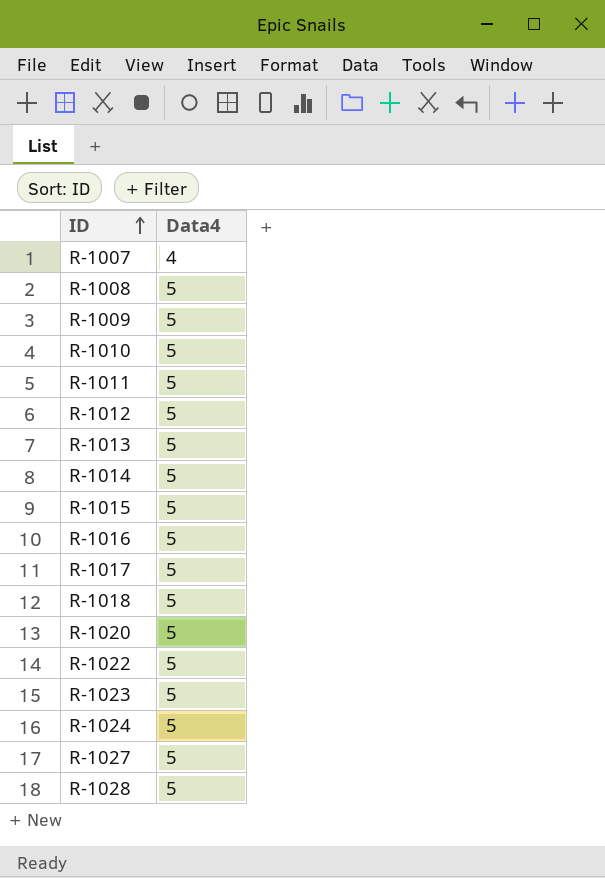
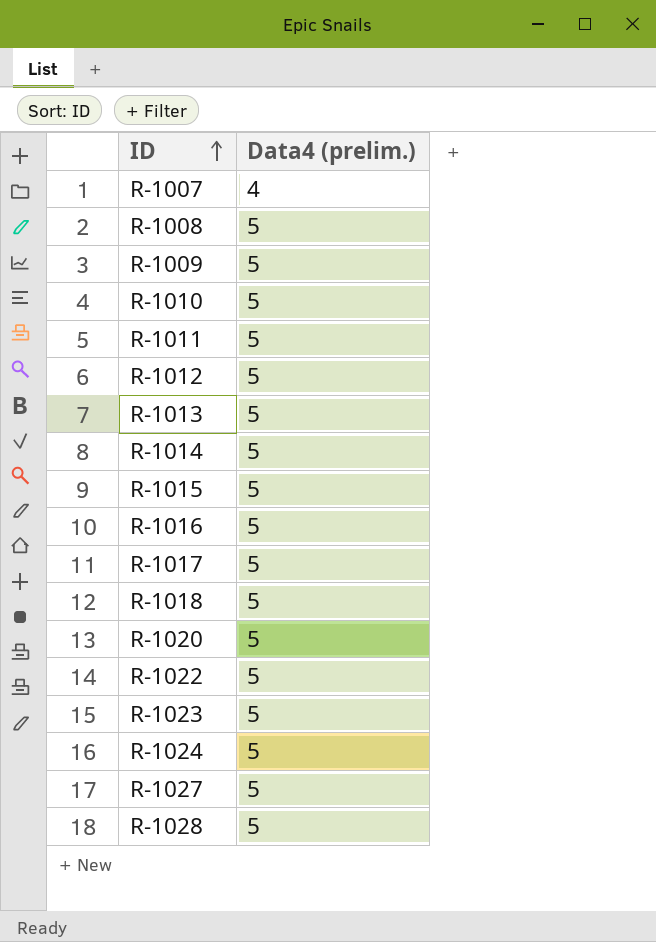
column name: Data4 -> Data4 (prelim.)

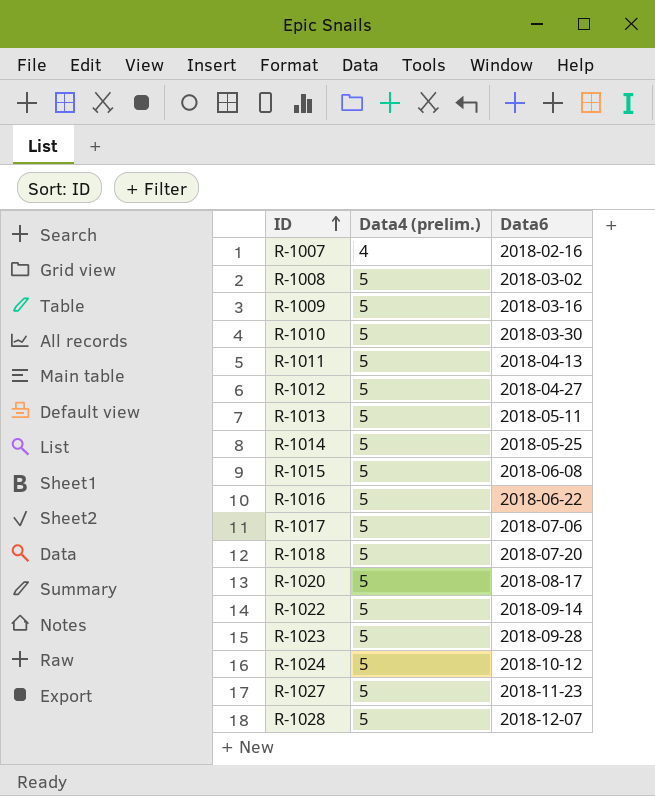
column Data6 | position: none -> 3

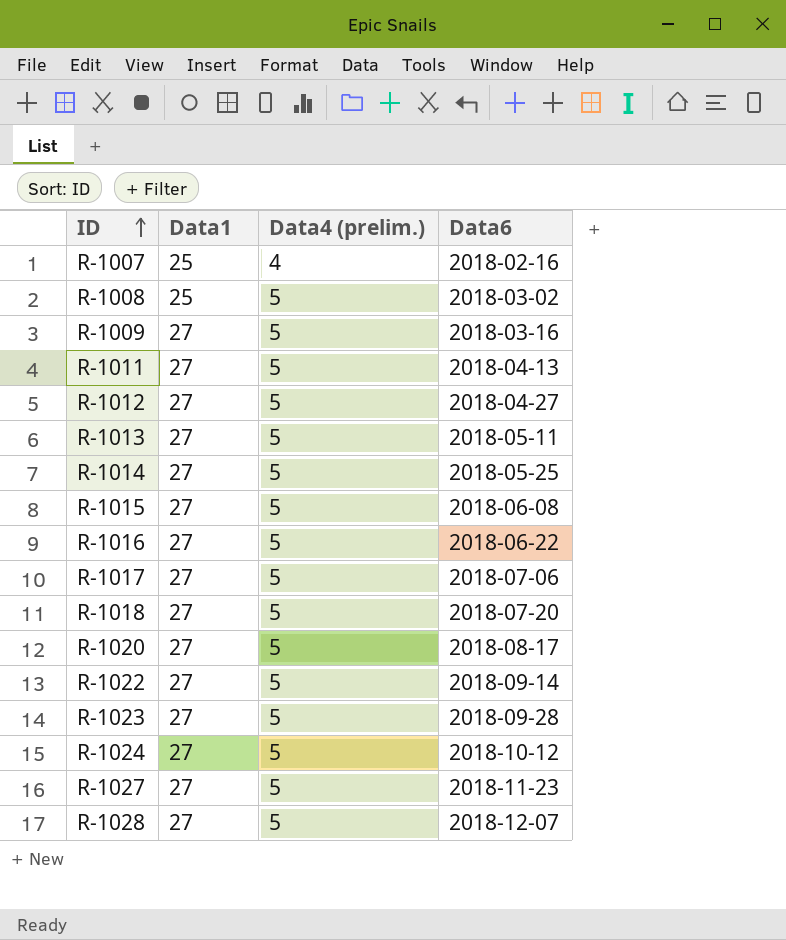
column Data1 | position: none -> 2
row R-1010: 5 | 2018-03-30 -> none

